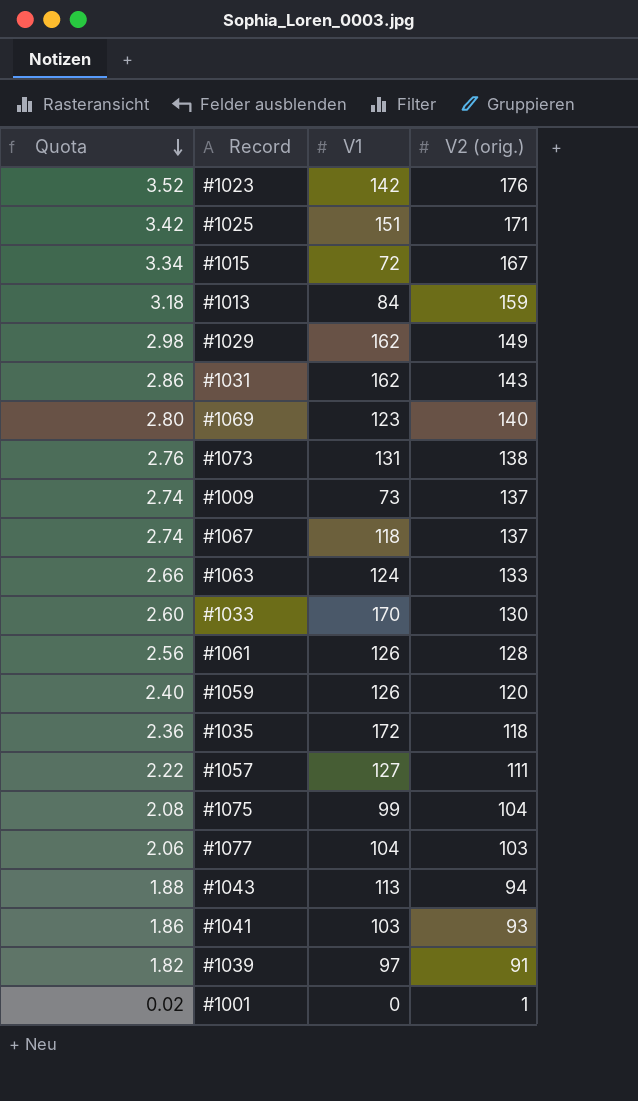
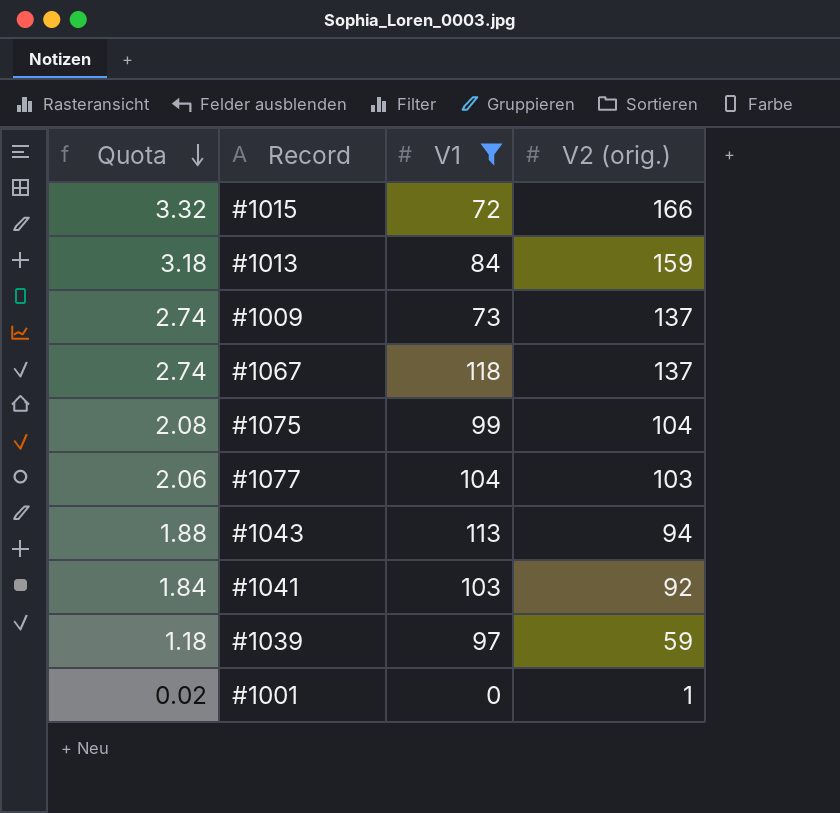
filter: none -> V1 <= 118
#1015 | Quota: 3.34 -> 3.32
#1015 | V2 (orig.): 167 -> 166
#1041 | Quota: 1.86 -> 1.84
#1041 | V2 (orig.): 93 -> 92
#1039 | Quota: 1.82 -> 1.18
#1039 | V2 (orig.): 91 -> 59

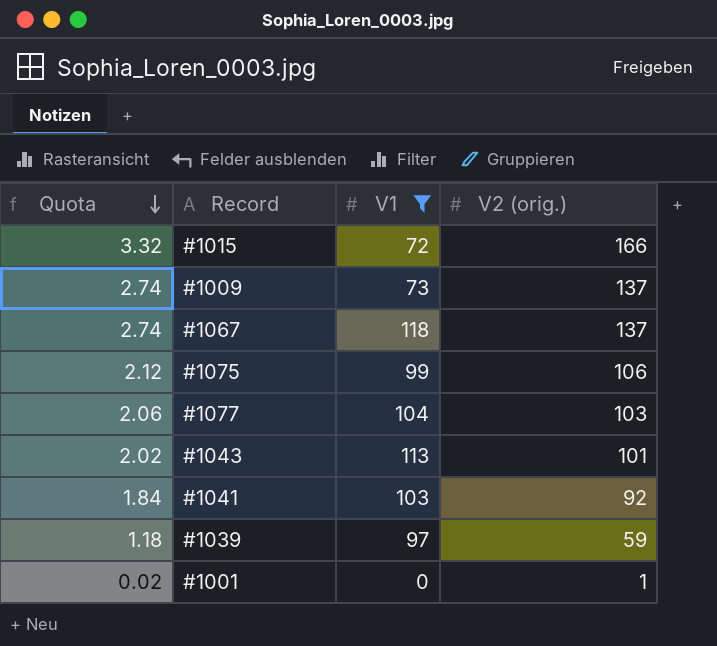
row #1013: 3.18 | 84 | 159 -> none
#1075 | Quota: 2.08 -> 2.12
#1075 | V2 (orig.): 104 -> 106
#1043 | Quota: 1.88 -> 2.02
#1043 | V2 (orig.): 94 -> 101

